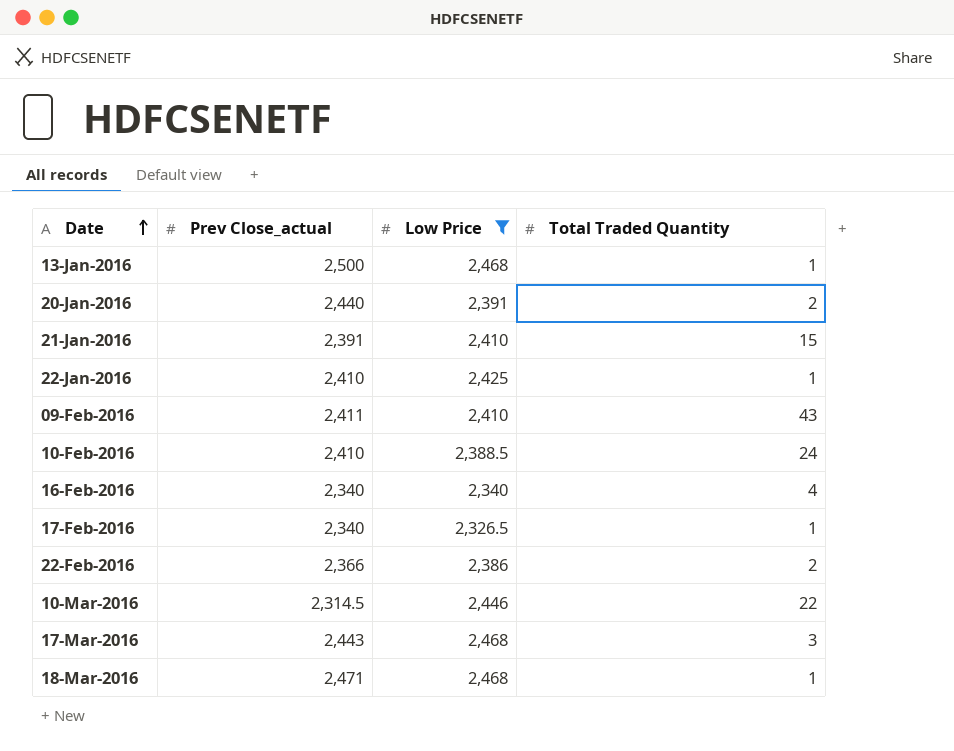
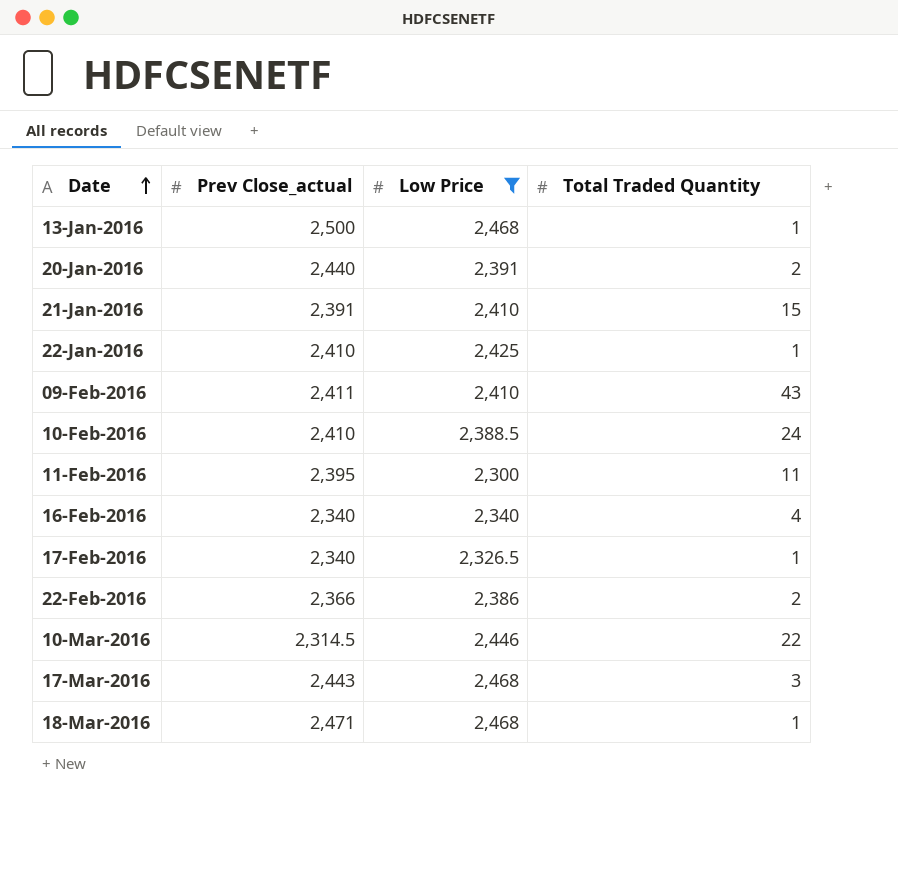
row 11-Feb-2016: none -> 2,395 | 2,300 | 11

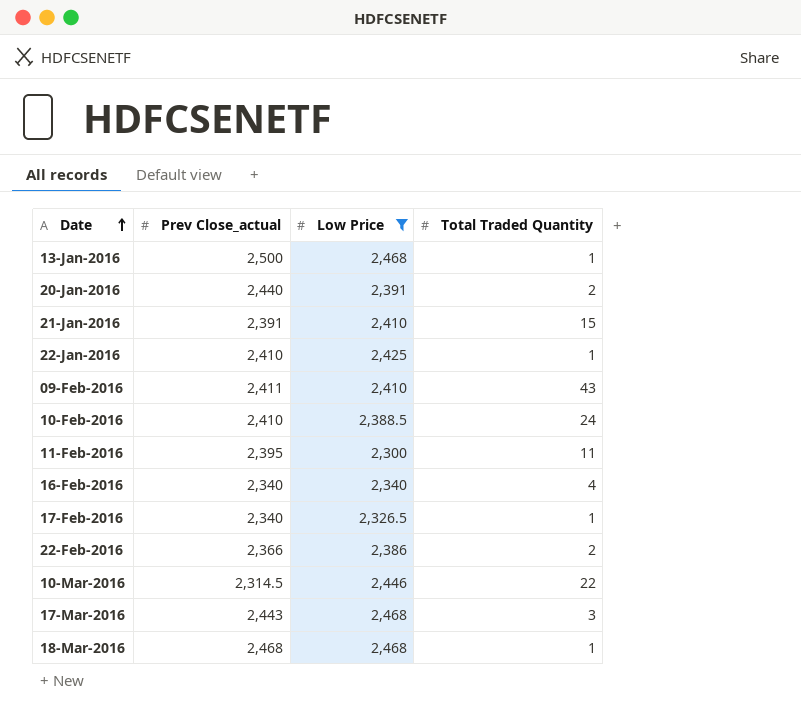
18-Mar-2016 | Prev Close_actual: 2,471 -> 2,468

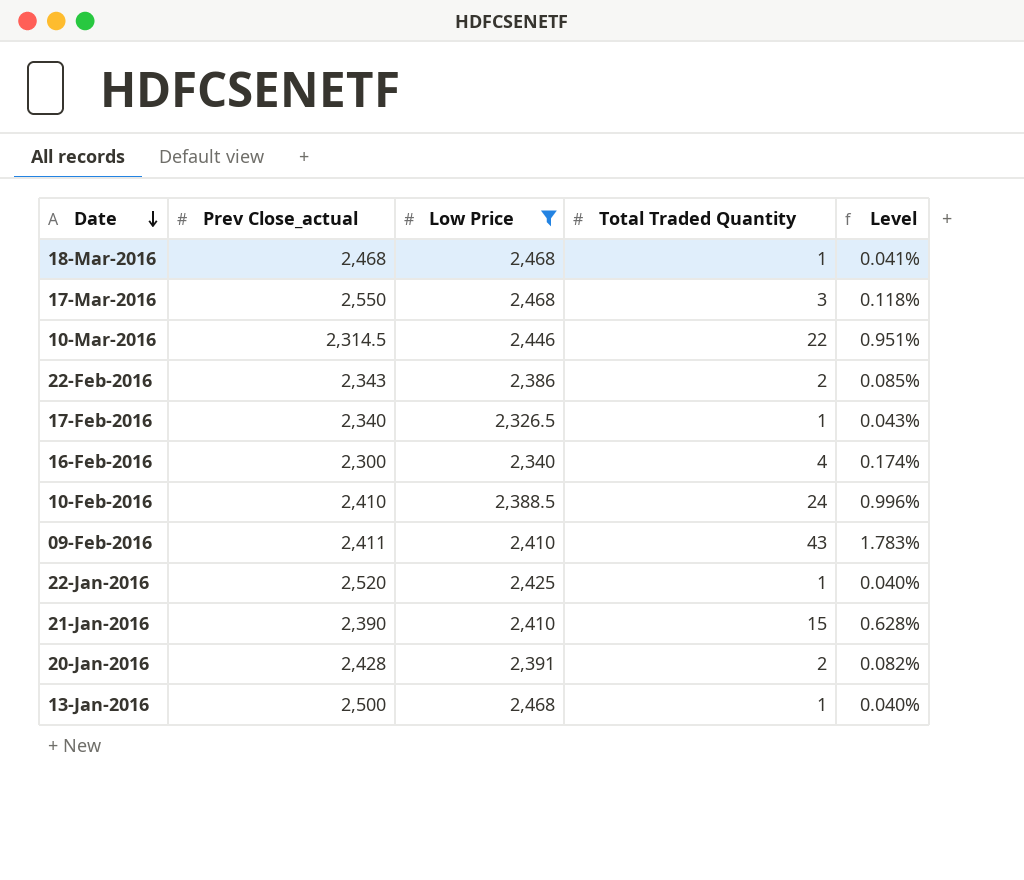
row order: Date ascending -> Date descending
column Level | formula: none -> [Total Traded Quantity] / [Prev Close_actual]
row 11-Feb-2016: 2,395 | 2,300 | 11 -> none
17-Mar-2016 | Prev Close_actual: 2,443 -> 2,550
22-Feb-2016 | Prev Close_actual: 2,366 -> 2,343
16-Feb-2016 | Prev Close_actual: 2,340 -> 2,300
22-Jan-2016 | Prev Close_actual: 2,410 -> 2,520
21-Jan-2016 | Prev Close_actual: 2,391 -> 2,390
20-Jan-2016 | Prev Close_actual: 2,440 -> 2,428

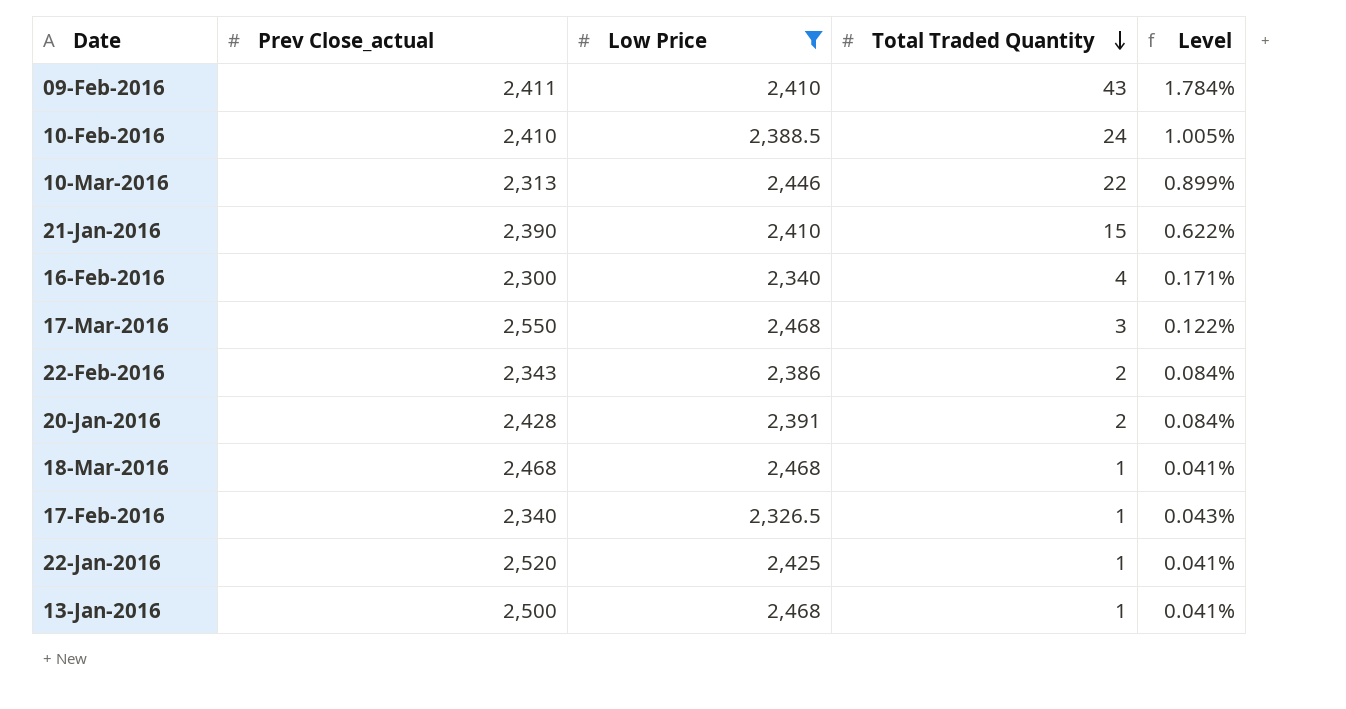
row order: Date descending -> Total Traded Quantity descending
column Level | formula: [Total Traded Quantity] / [Prev Close_actual] -> [Total Traded Quantity] / [Low Price]
10-Mar-2016 | Prev Close_actual: 2,314.5 -> 2,313

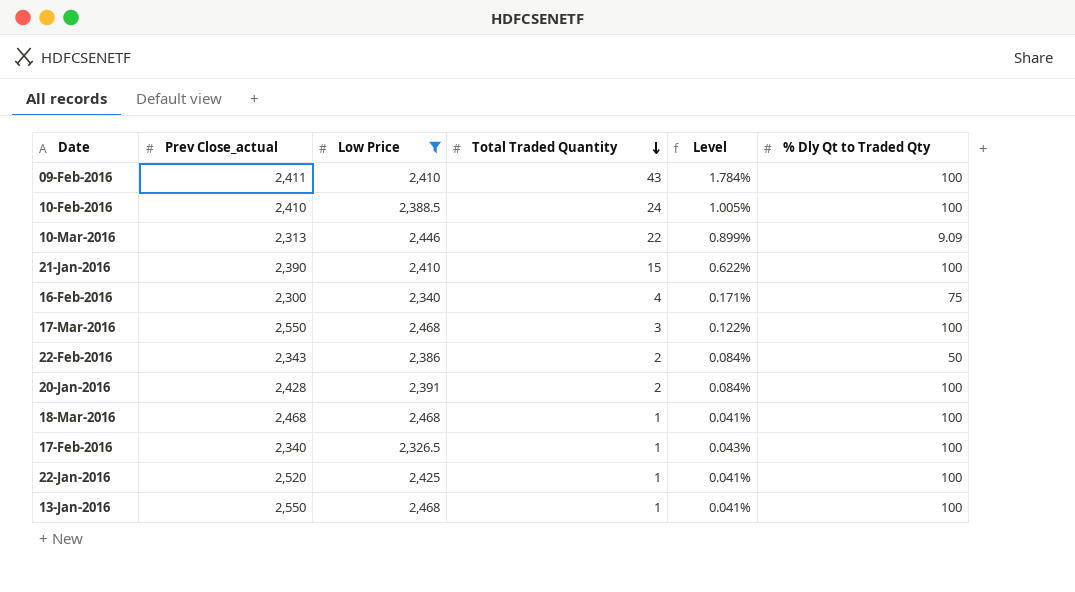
column % Dly Qt to Traded Qty | position: none -> 6
13-Jan-2016 | Prev Close_actual: 2,500 -> 2,550

